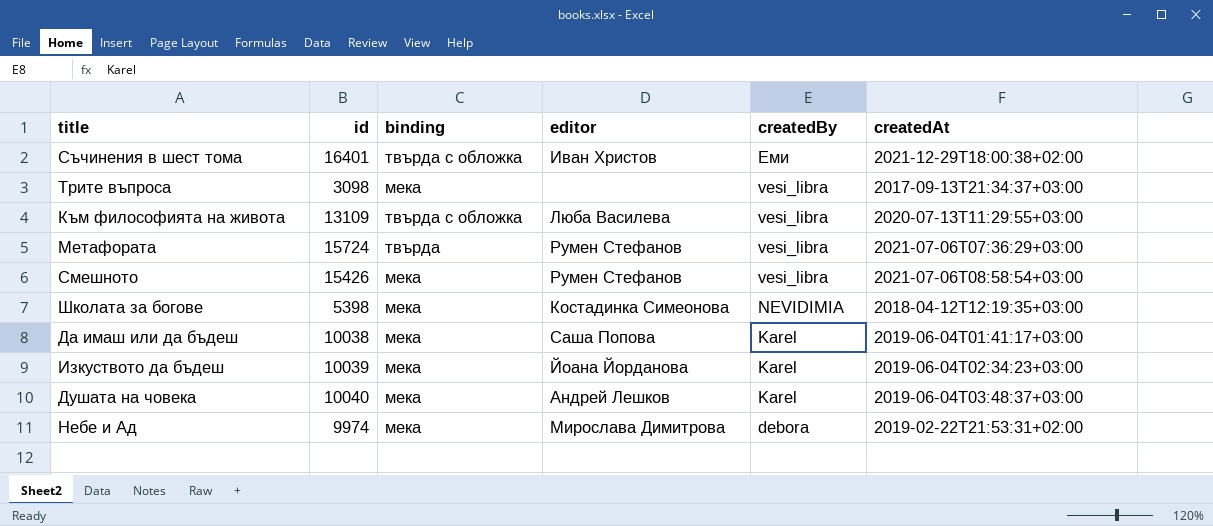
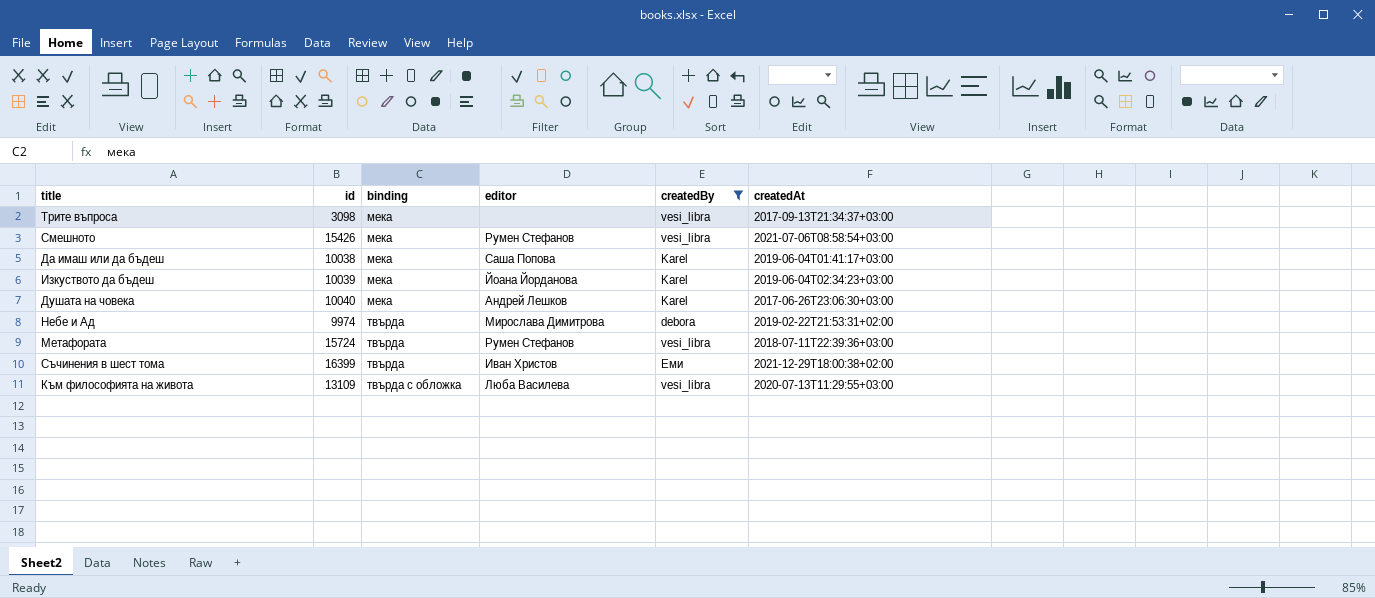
filter: none -> createdBy != NEVIDIMIA
row order: createdBy descending -> binding ascending
Душата на човека | createdAt: 2019-06-04T03:48:37+03:00 -> 2017-06-26T23:06:30+03:00
Небе и Ад | binding: мека -> твърда
Метафората | createdAt: 2021-07-06T07:36:29+03:00 -> 2018-07-11T22:39:36+03:00
Съчинения в шест тома | id: 16401 -> 16399
Съчинения в шест тома | binding: твърда с обложка -> твърда

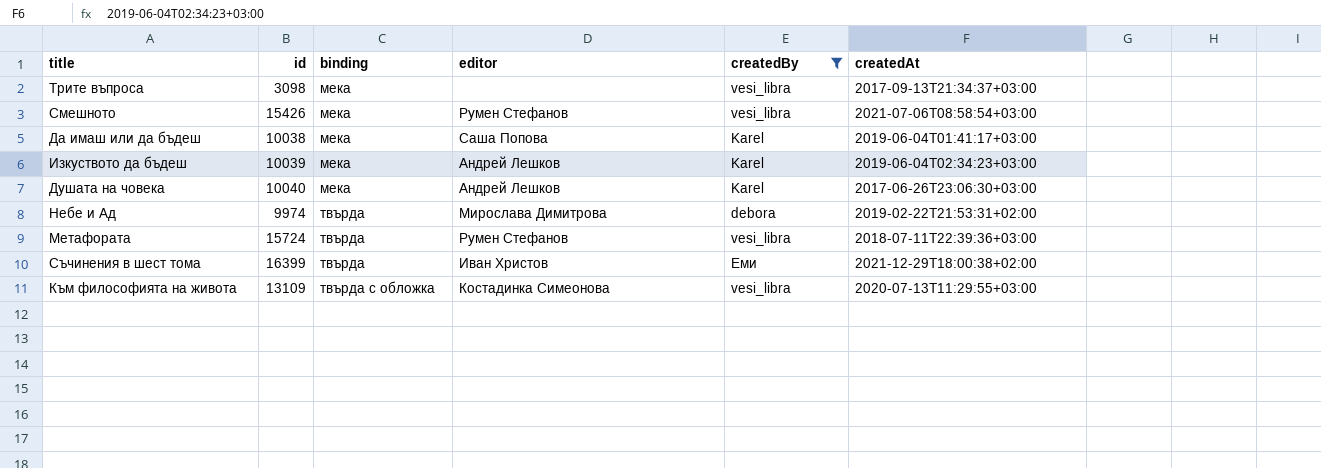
Изкуството да бъдеш | editor: Йоана Йорданова -> Андрей Лешков
Към философията на живота | editor: Люба Василева -> Костадинка Симеонова

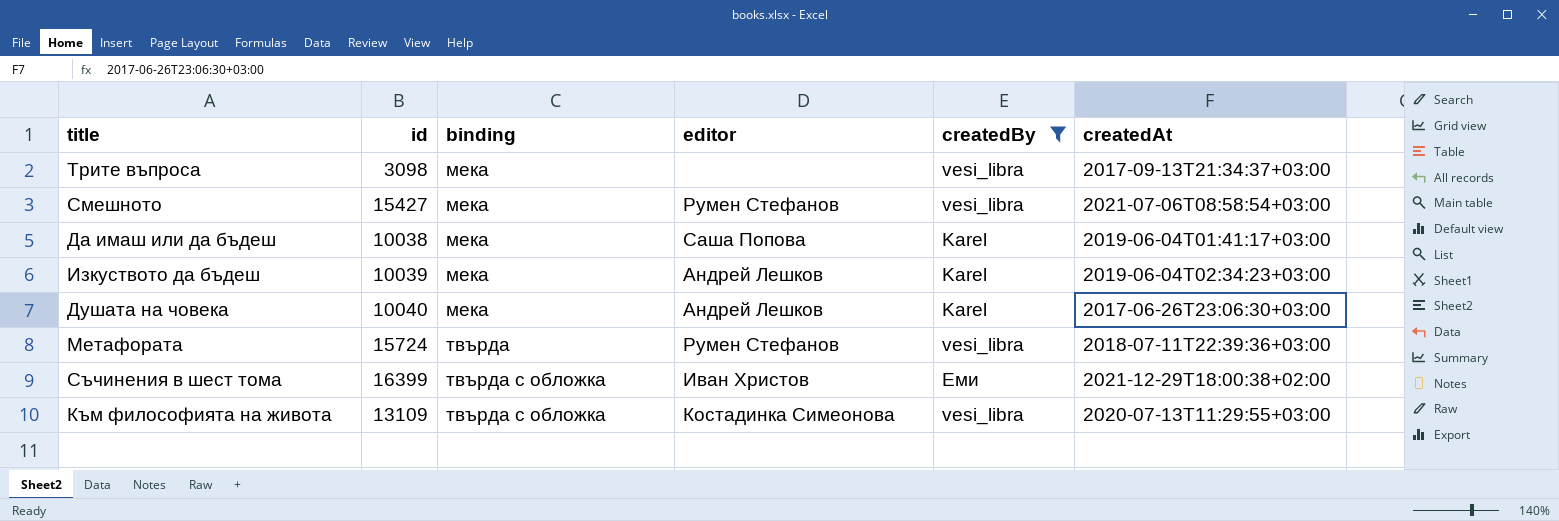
row Небе и Ад: 9974 | твърда | Мирослава Димитрова | debora | 2019-02-22T21:53:31+02:00 -> none
Смешното | id: 15426 -> 15427
Съчинения в шест тома | binding: твърда -> твърда с обложка

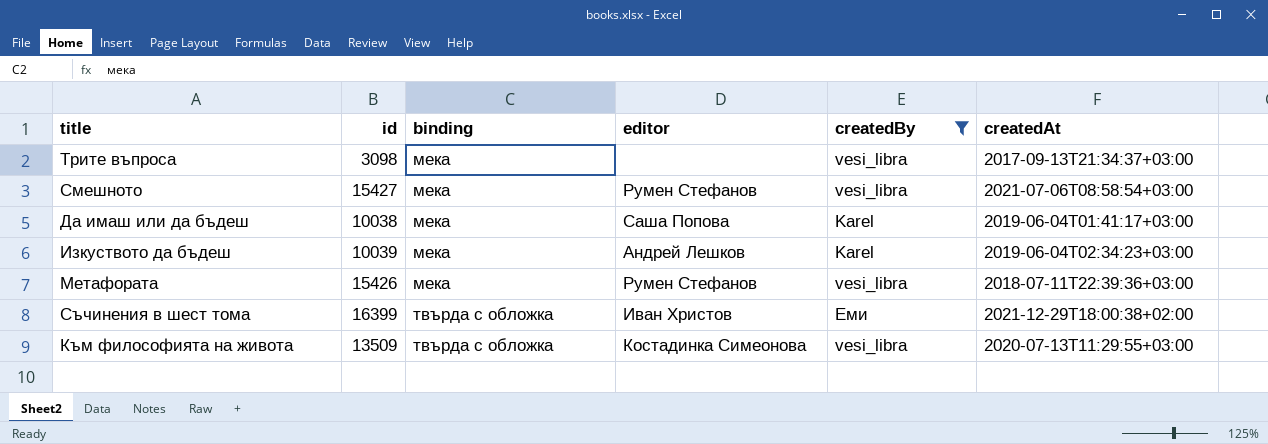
row Душата на човека: 10040 | мека | Андрей Лешков | Karel | 2017-06-26T23:06:30+03:00 -> none
Метафората | id: 15724 -> 15426
Метафората | binding: твърда -> мека
Към философията на живота | id: 13109 -> 13509

